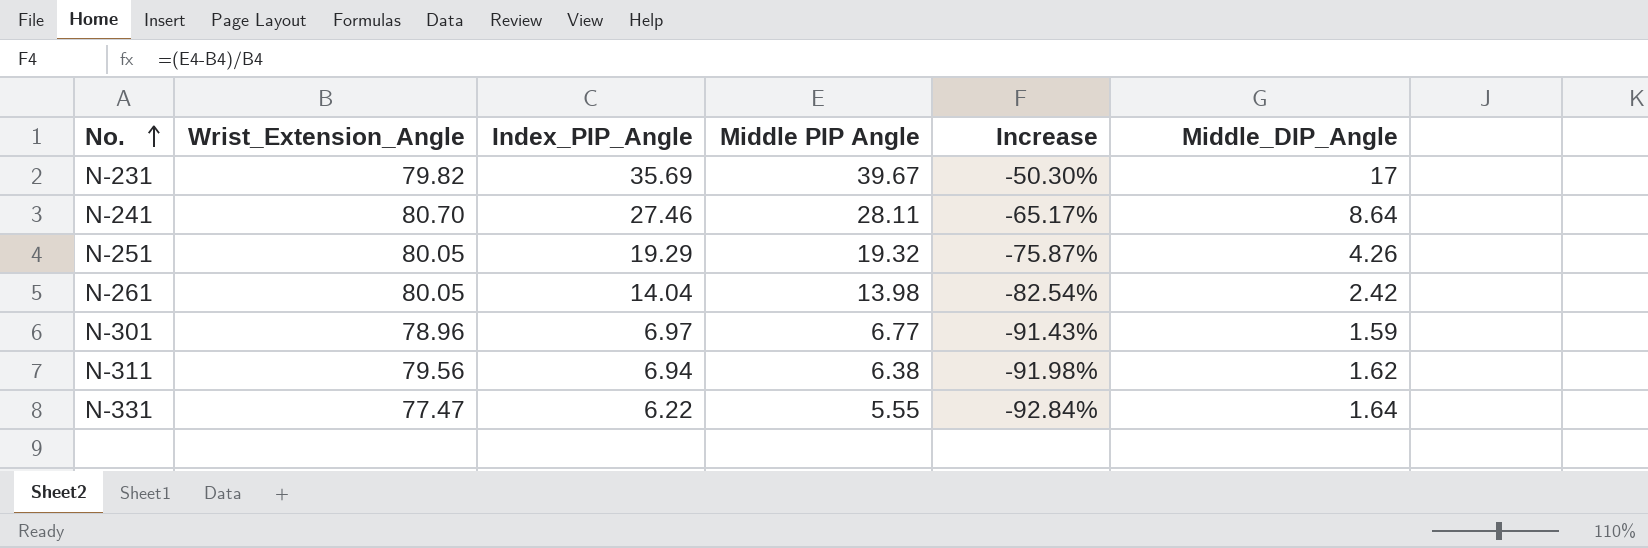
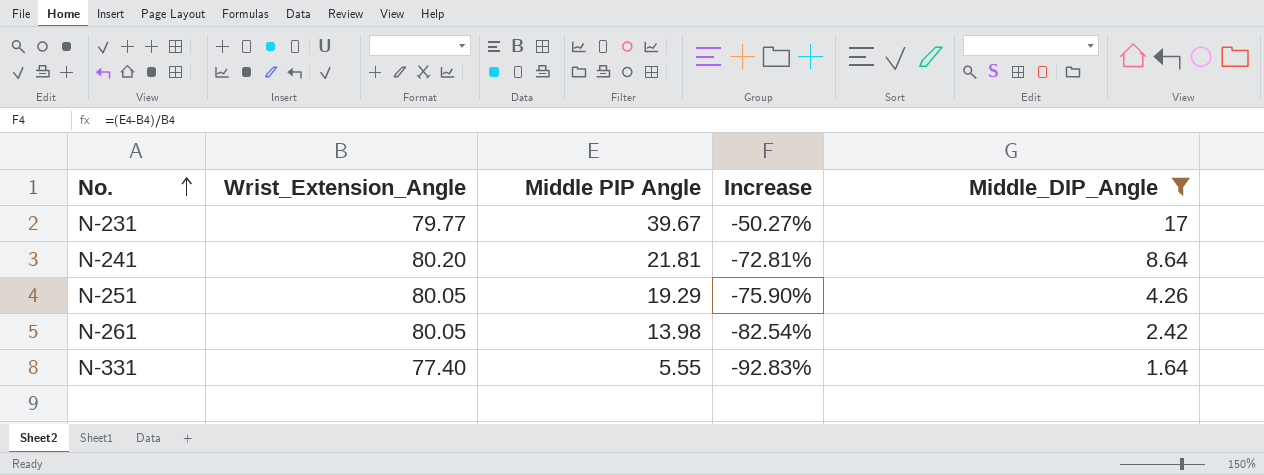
filter: none -> Middle_DIP_Angle >= 1.64
column Index_PIP_Angle | position: 3 -> none
N-231 | Wrist_Extension_Angle: 79.82 -> 79.77
N-231 | Increase: -50.30% -> -50.27%
N-241 | Wrist_Extension_Angle: 80.70 -> 80.20
N-241 | Middle PIP Angle: 28.11 -> 21.81
N-241 | Increase: -65.17% -> -72.81%
N-251 | Middle PIP Angle: 19.32 -> 19.29
N-251 | Increase: -75.87% -> -75.90%
N-331 | Wrist_Extension_Angle: 77.47 -> 77.40
N-331 | Increase: -92.84% -> -92.83%

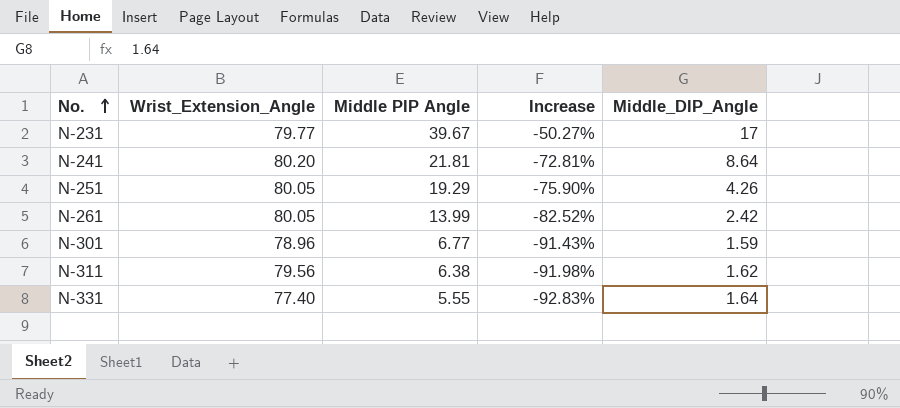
filter: Middle_DIP_Angle >= 1.64 -> none
N-261 | Middle PIP Angle: 13.98 -> 13.99
N-261 | Increase: -82.54% -> -82.52%

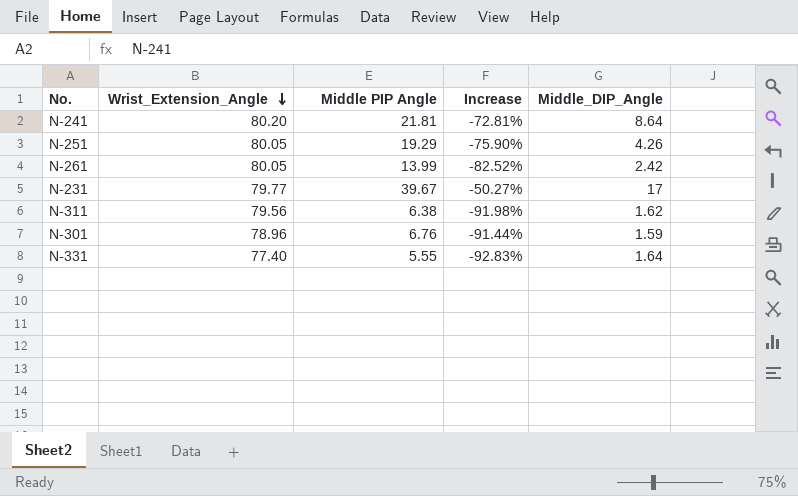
row order: No. ascending -> Wrist_Extension_Angle descending
N-301 | Middle PIP Angle: 6.77 -> 6.76
N-301 | Increase: -91.43% -> -91.44%

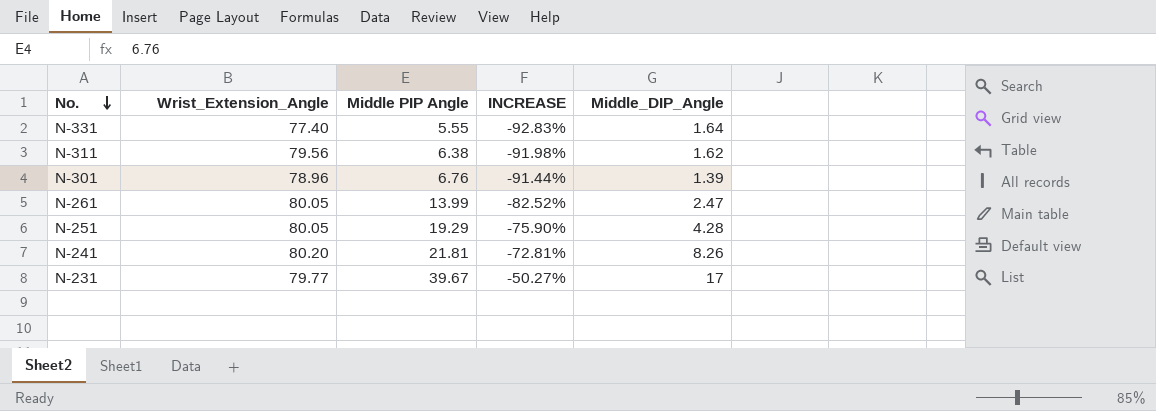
row order: Wrist_Extension_Angle descending -> No. descending
column name: Increase -> INCREASE
N-301 | Middle_DIP_Angle: 1.59 -> 1.39
N-261 | Middle_DIP_Angle: 2.42 -> 2.47
N-251 | Middle_DIP_Angle: 4.26 -> 4.28
N-241 | Middle_DIP_Angle: 8.64 -> 8.26

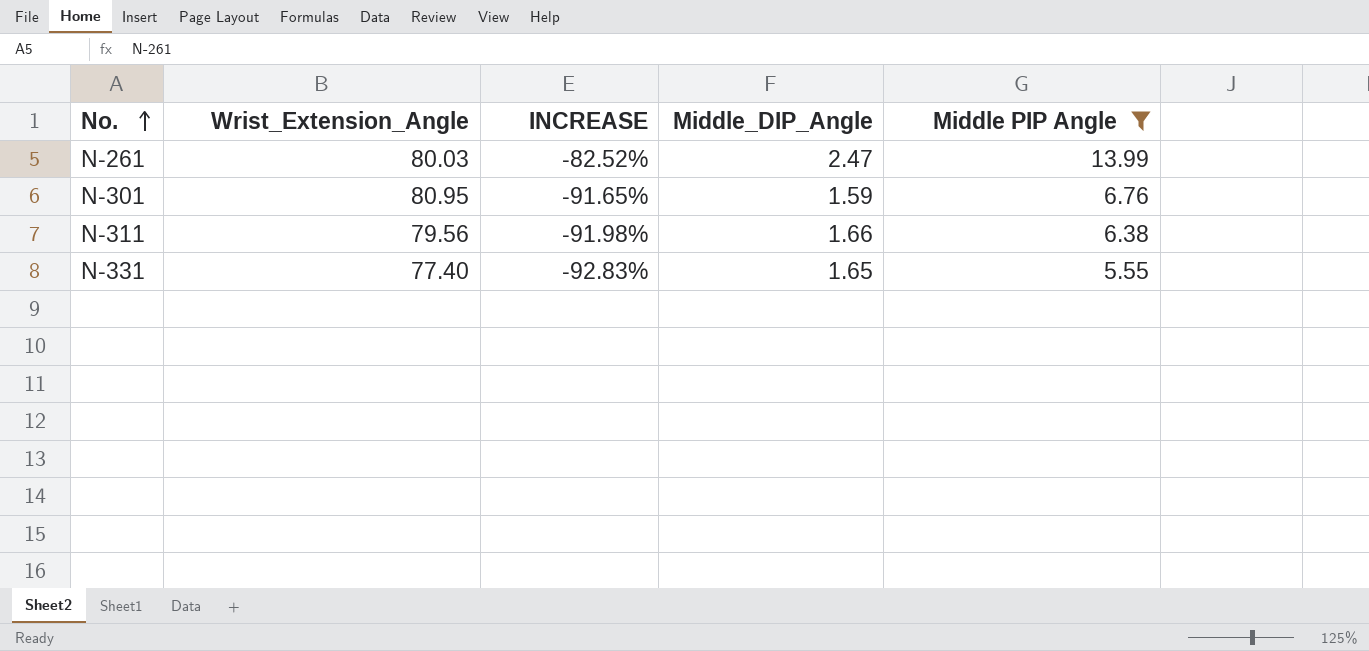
filter: none -> Middle PIP Angle <= 13.99
row order: No. descending -> No. ascending
column Middle PIP Angle | position: 3 -> 5
N-261 | Wrist_Extension_Angle: 80.05 -> 80.03
N-301 | Wrist_Extension_Angle: 78.96 -> 80.95
N-301 | INCREASE: -91.44% -> -91.65%
N-301 | Middle_DIP_Angle: 1.39 -> 1.59
N-311 | Middle_DIP_Angle: 1.62 -> 1.66
N-331 | Middle_DIP_Angle: 1.64 -> 1.65

